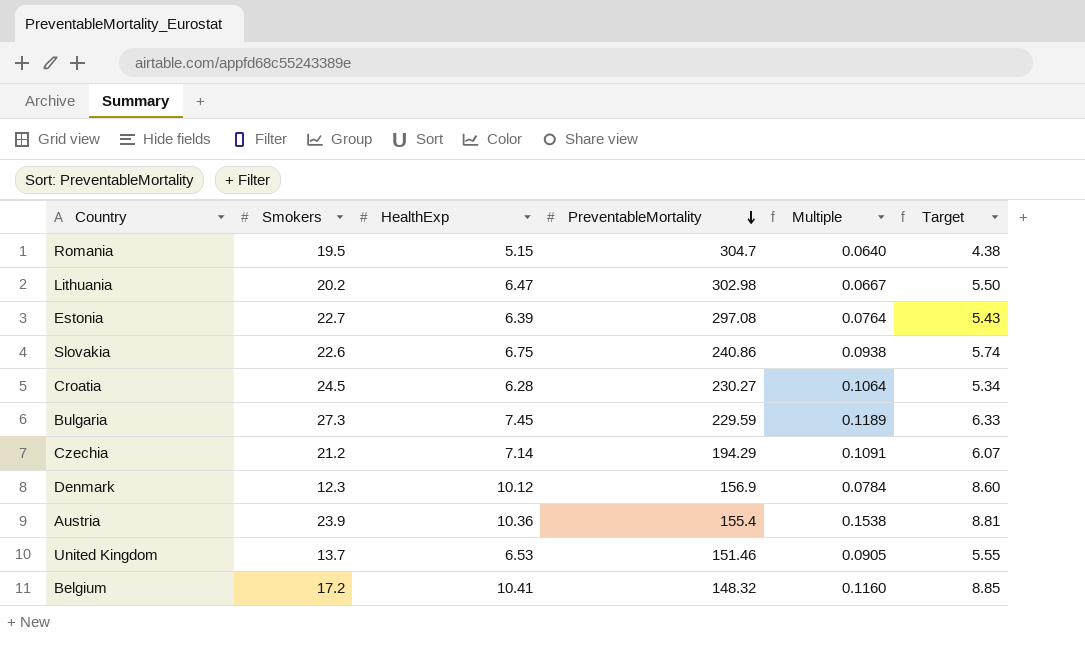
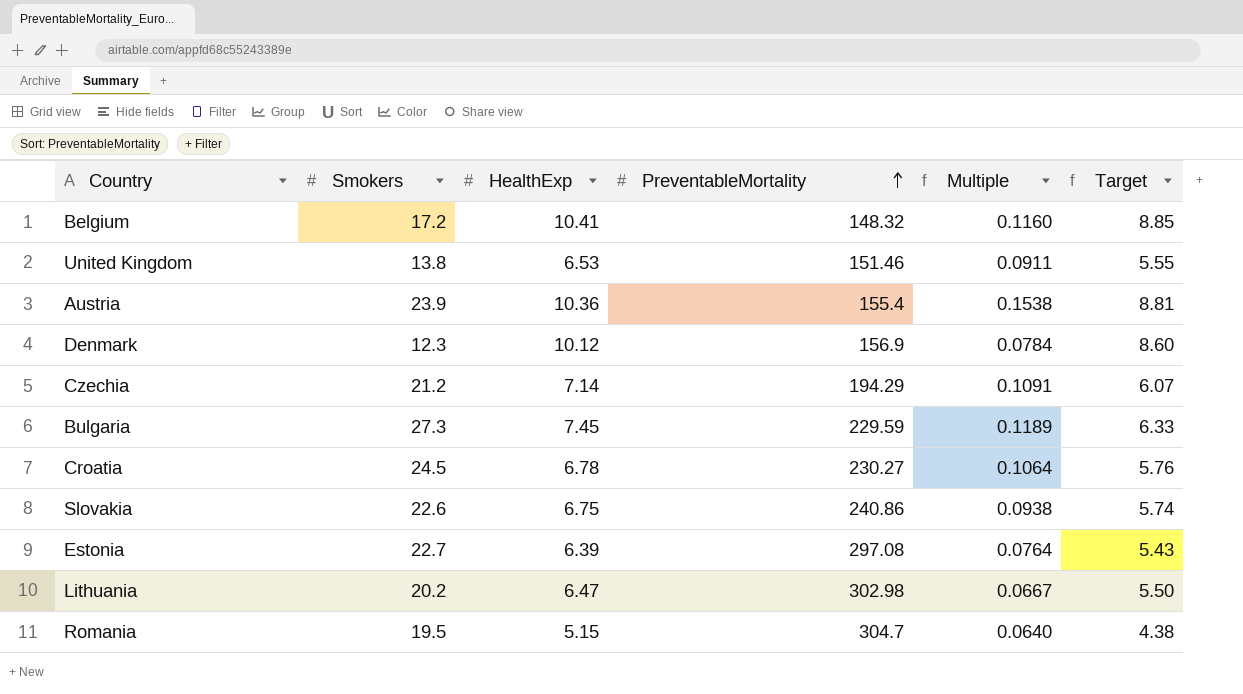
row order: PreventableMortality descending -> PreventableMortality ascending
United Kingdom | Smokers: 13.7 -> 13.8
United Kingdom | Multiple: 0.0905 -> 0.0911
Croatia | HealthExp: 6.28 -> 6.78
Croatia | Target: 5.34 -> 5.76

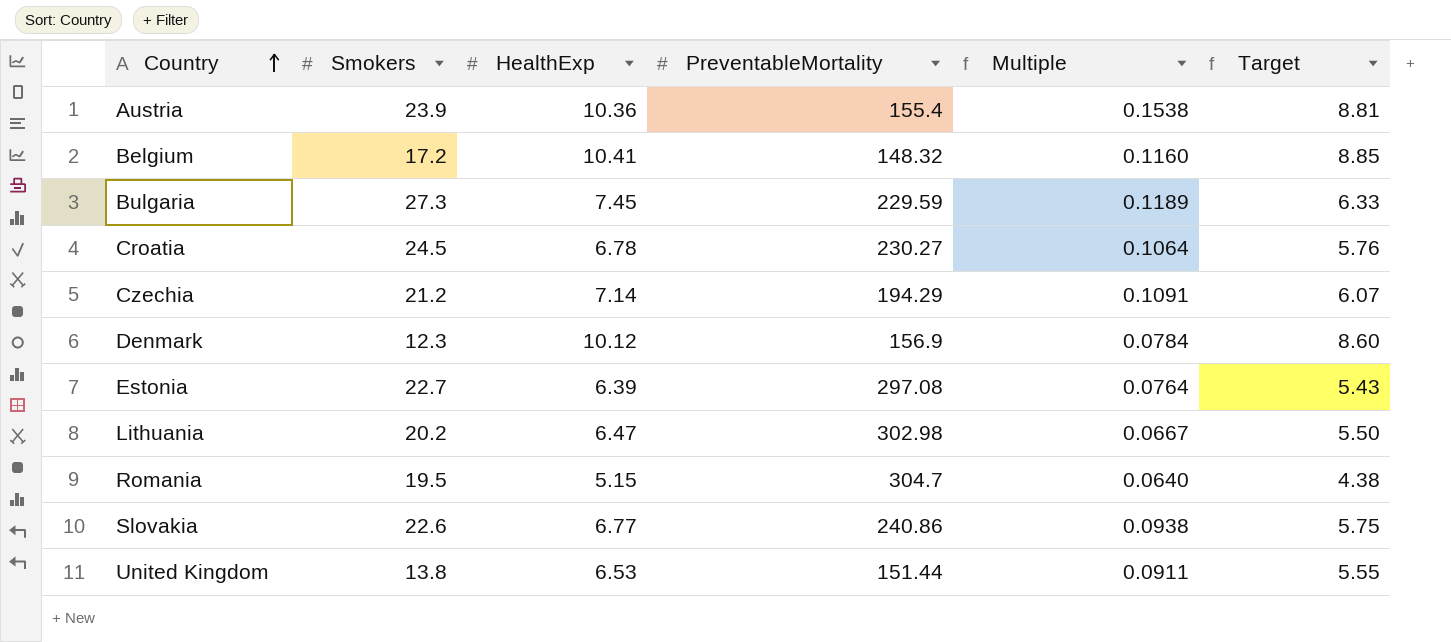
row order: PreventableMortality ascending -> Country ascending
Slovakia | HealthExp: 6.75 -> 6.77
Slovakia | Target: 5.74 -> 5.75
United Kingdom | PreventableMortality: 151.46 -> 151.44

